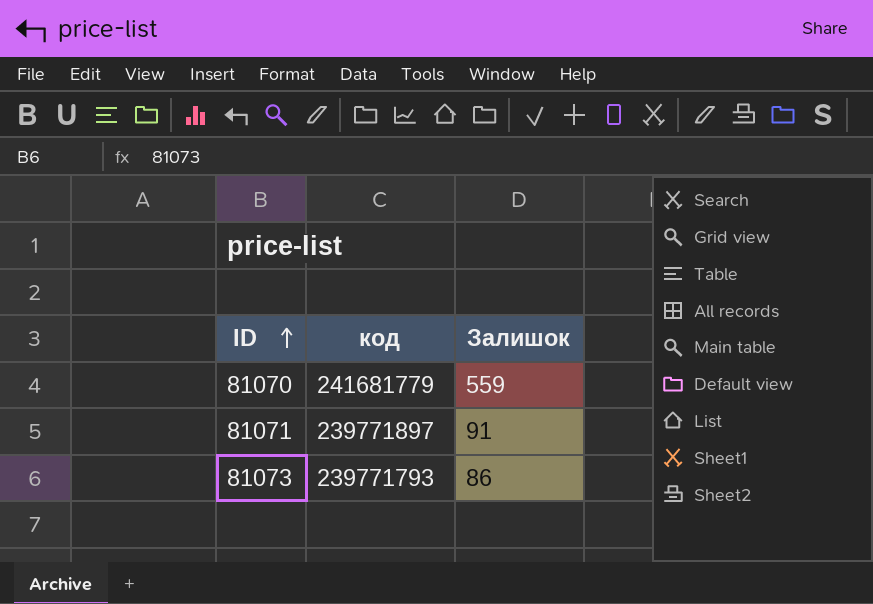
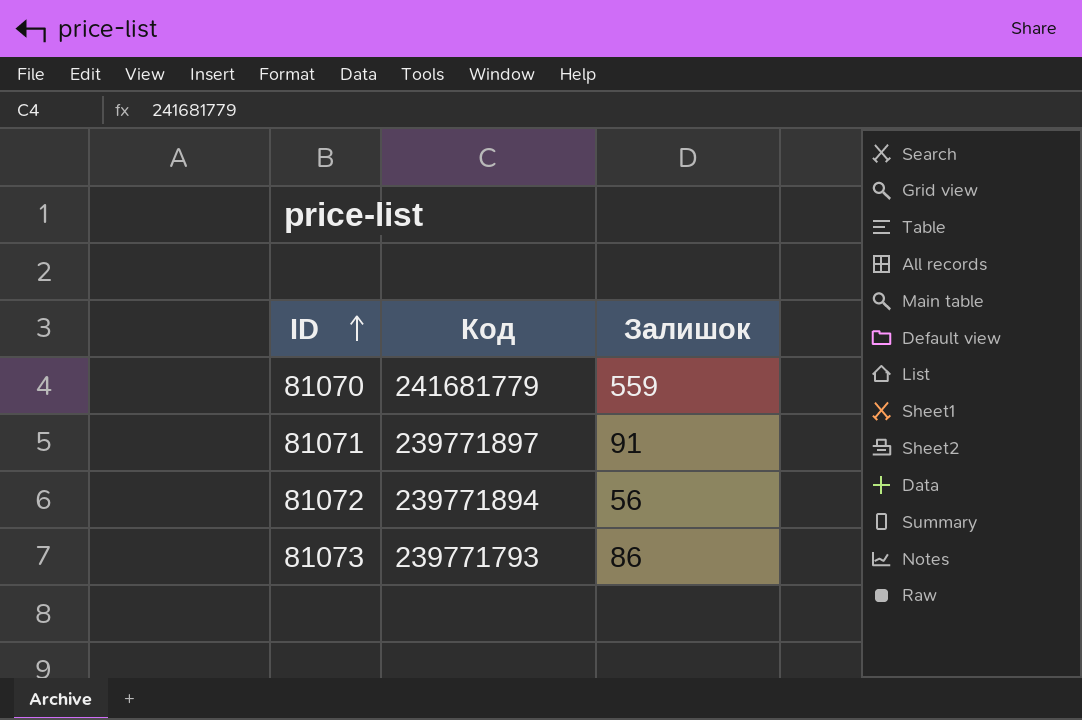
column name: код -> Код
row 81072: none -> 239771894 | 56

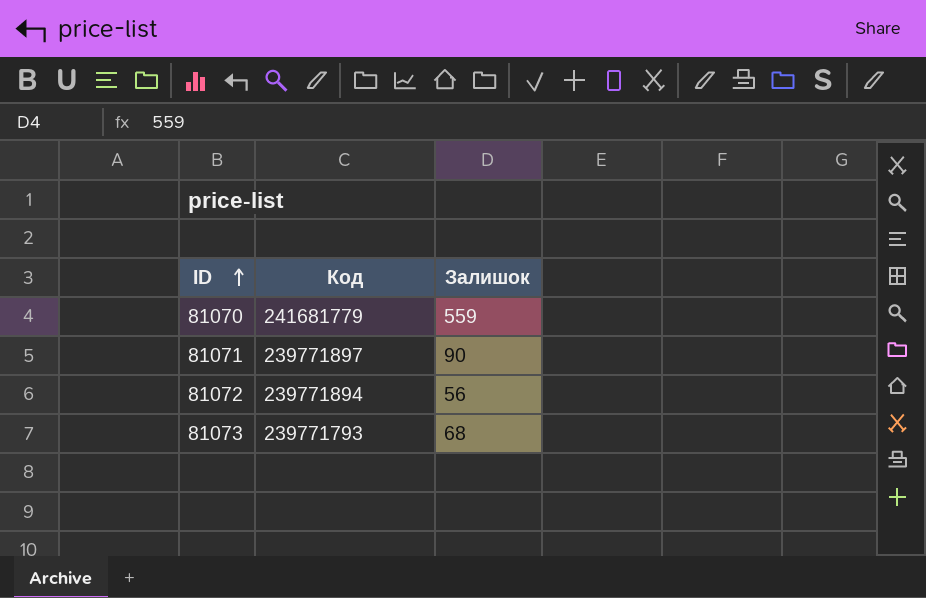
81071 | Залишок: 91 -> 90
81073 | Залишок: 86 -> 68

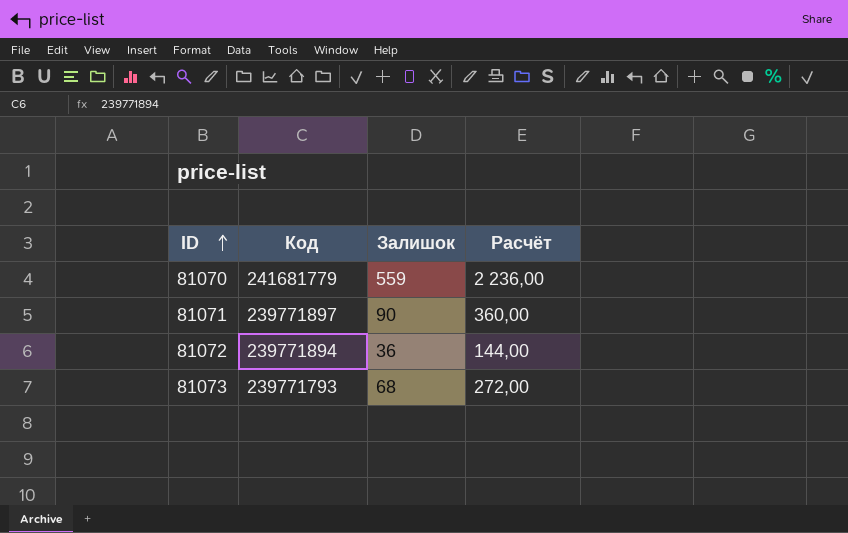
column Расчёт | formula: none -> [Залишок] * 4
81072 | Залишок: 56 -> 36

